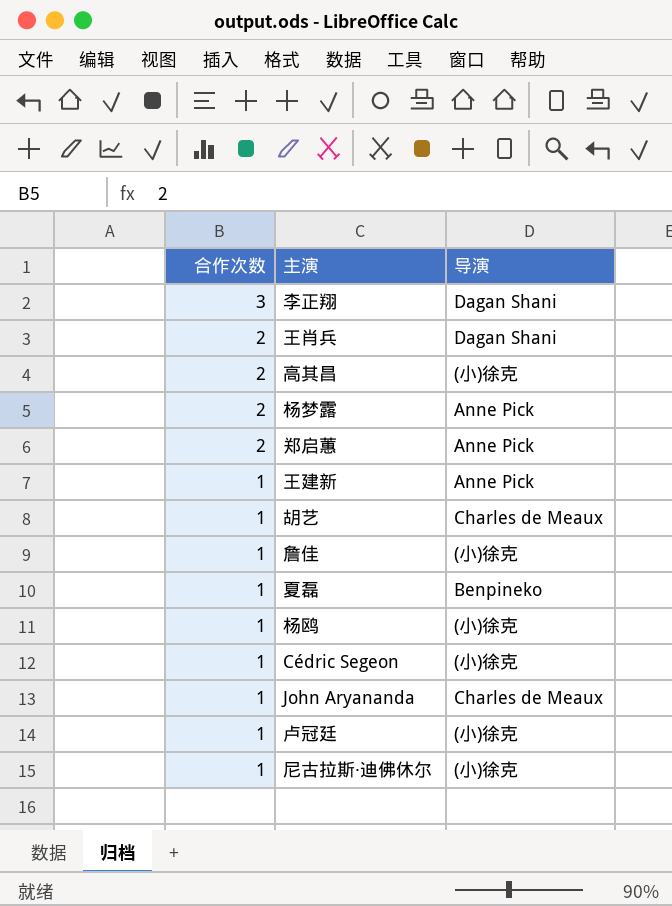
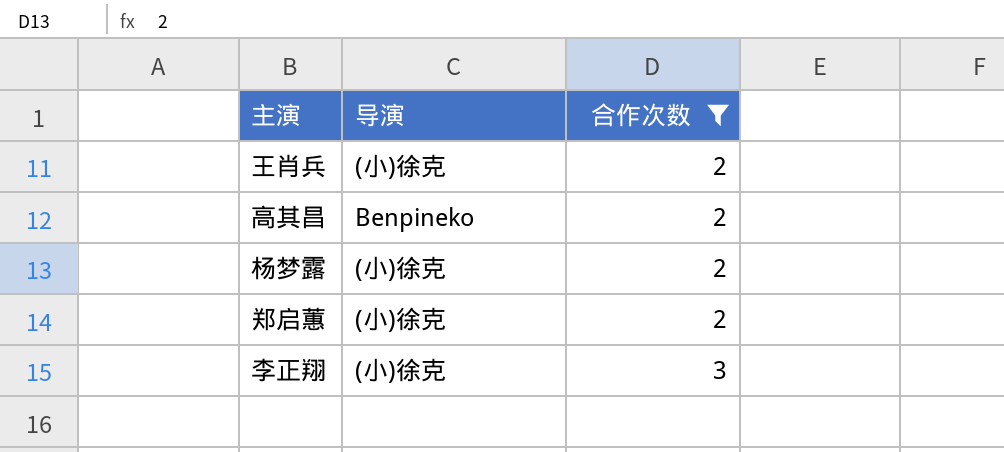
filter: none -> 合作次数 != 1
row order: 合作次数 descending -> 合作次数 ascending
column 合作次数 | position: 1 -> 3
王肖兵 | 导演: Dagan Shani -> (小)徐克
高其昌 | 导演: (小)徐克 -> Benpineko
杨梦露 | 导演: Anne Pick -> (小)徐克
郑启蕙 | 导演: Anne Pick -> (小)徐克
李正翔 | 导演: Dagan Shani -> (小)徐克

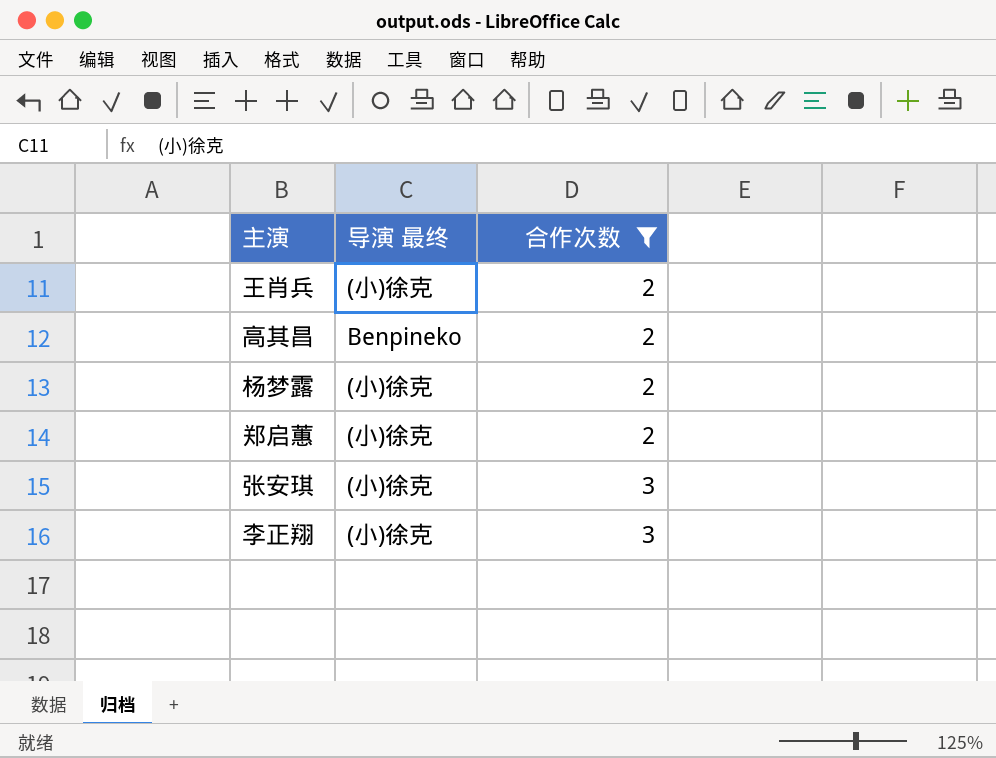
column name: 导演 -> 导演 最终
row 张安琪: none -> (小)徐克 | 3

